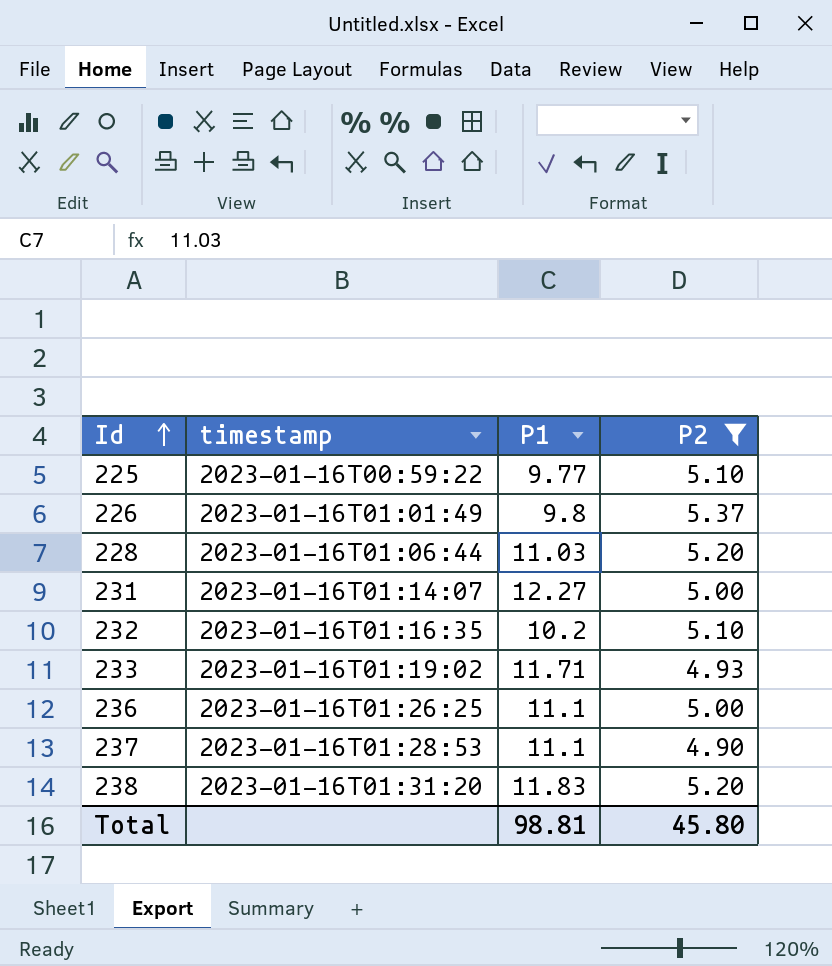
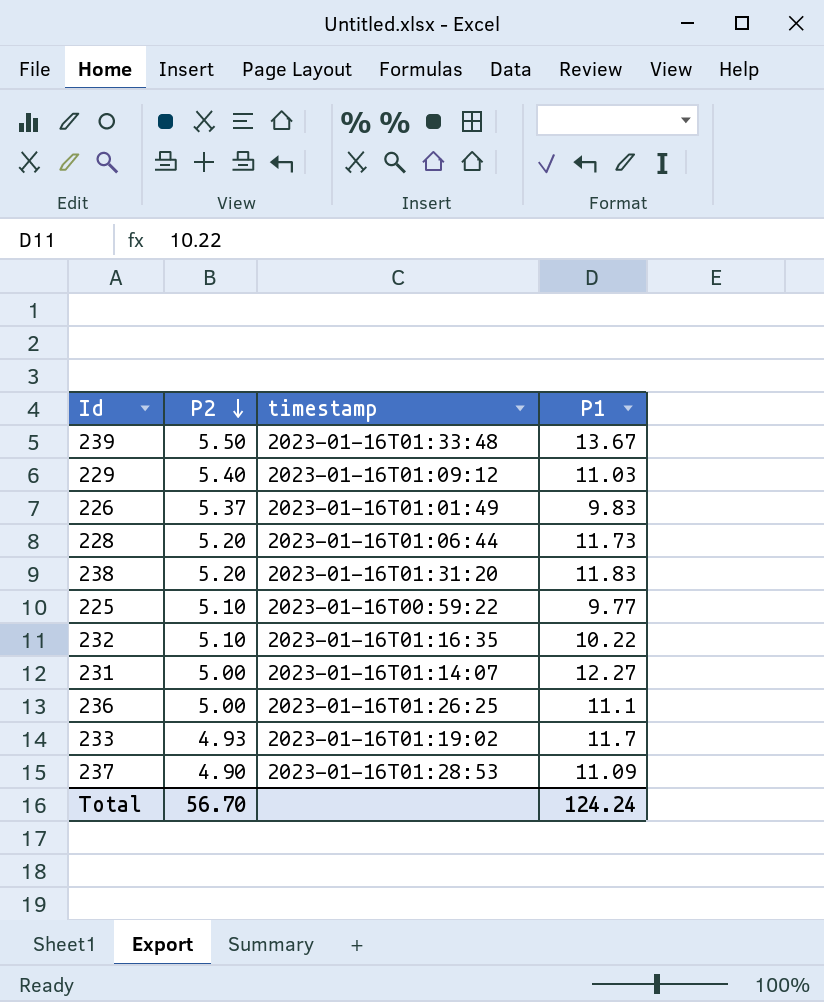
filter: P2 <= 5.37 -> none
row order: Id ascending -> P2 descending
column P2 | position: 4 -> 2
226 | P1: 9.8 -> 9.83
228 | P1: 11.03 -> 11.73
232 | P1: 10.2 -> 10.22
233 | P1: 11.71 -> 11.7
237 | P1: 11.1 -> 11.09
Total | P2: 45.80 -> 56.70
Total | P1: 98.81 -> 124.24

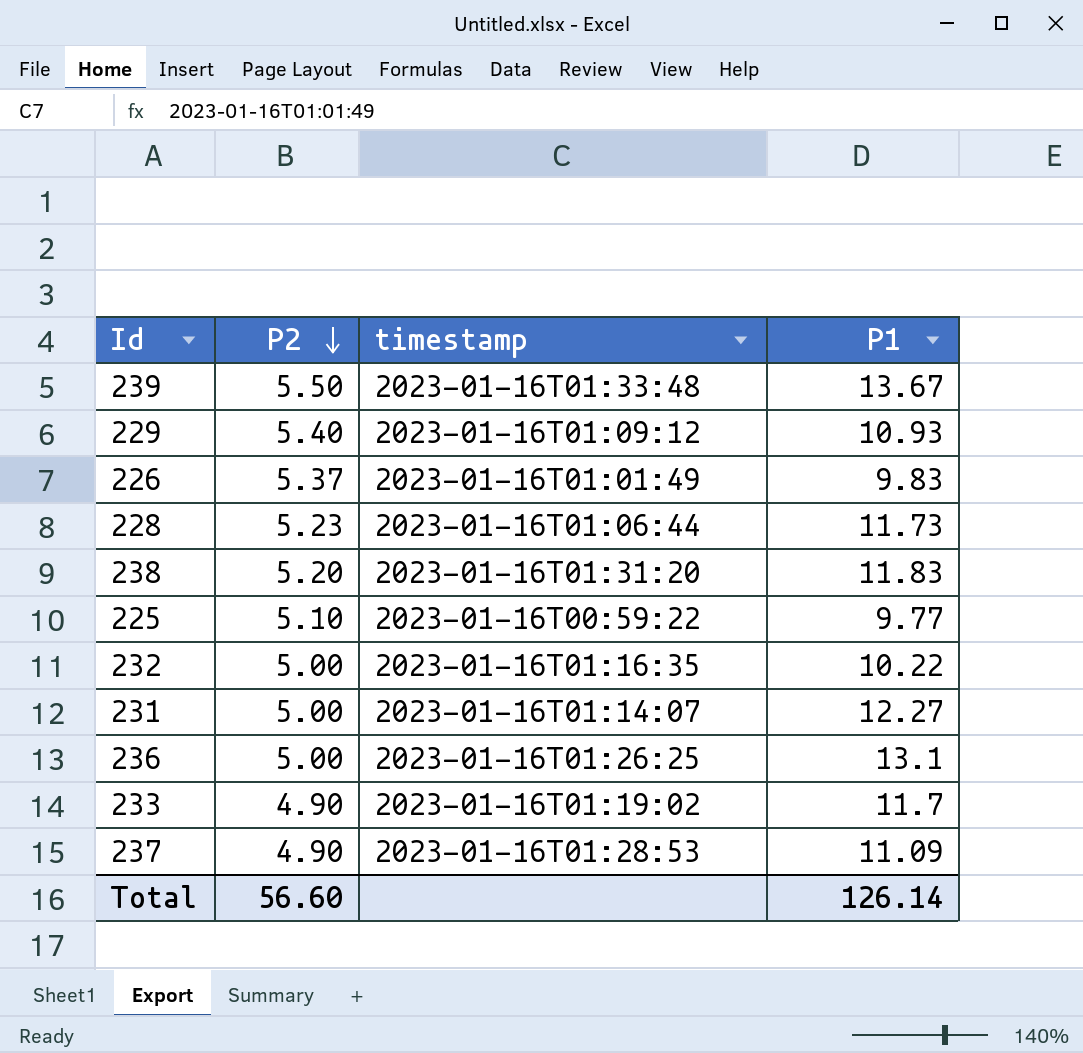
229 | P1: 11.03 -> 10.93
228 | P2: 5.20 -> 5.23
232 | P2: 5.10 -> 5.00
236 | P1: 11.1 -> 13.1
233 | P2: 4.93 -> 4.90
Total | P2: 56.70 -> 56.60
Total | P1: 124.24 -> 126.14

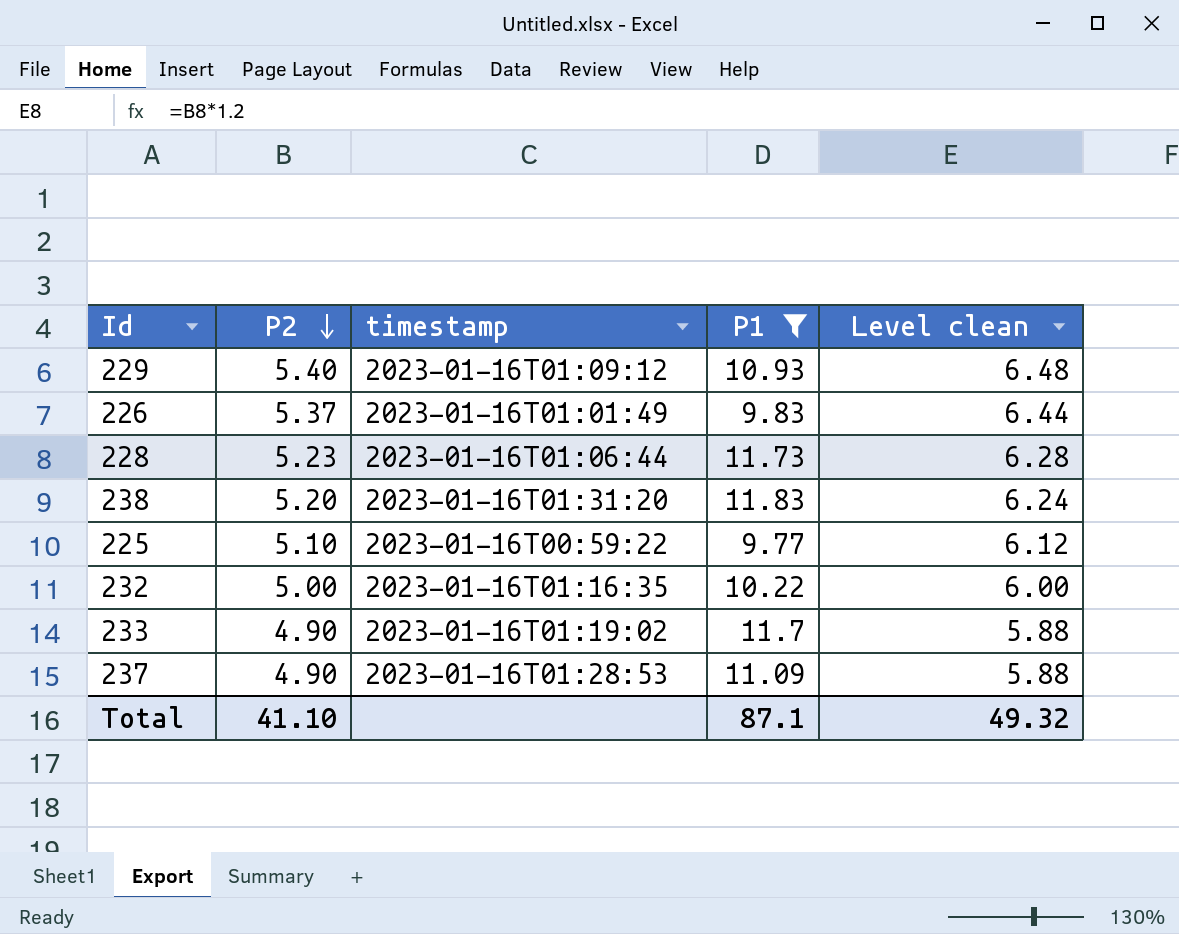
filter: none -> P1 <= 11.83
column Level clean | formula: none -> [P2] * 1.2
Total | P2: 56.60 -> 41.10
Total | P1: 126.14 -> 87.1

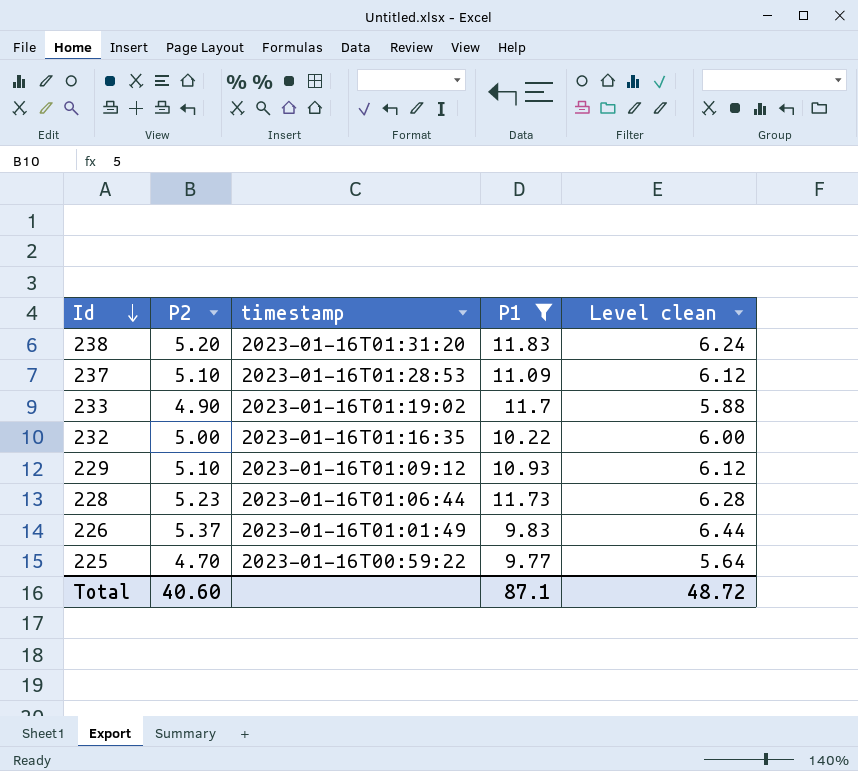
row order: P2 descending -> Id descending
237 | P2: 4.90 -> 5.10
237 | Level clean: 5.88 -> 6.12
229 | P2: 5.40 -> 5.10
229 | Level clean: 6.48 -> 6.12
225 | P2: 5.10 -> 4.70
225 | Level clean: 6.12 -> 5.64
Total | P2: 41.10 -> 40.60
Total | Level clean: 49.32 -> 48.72

